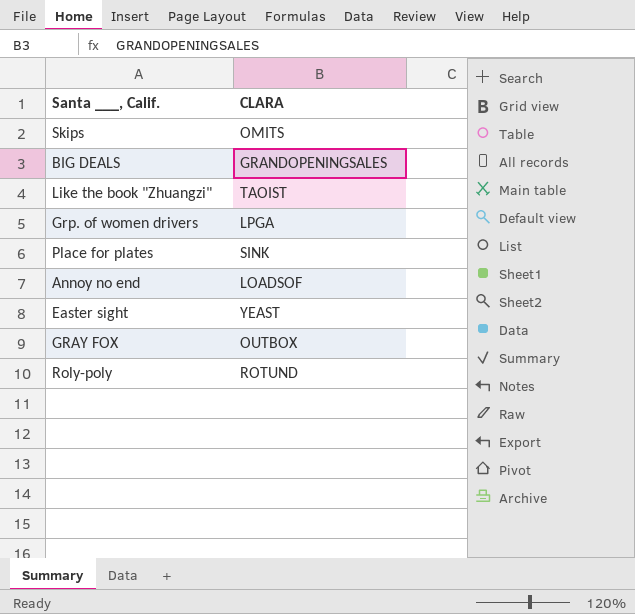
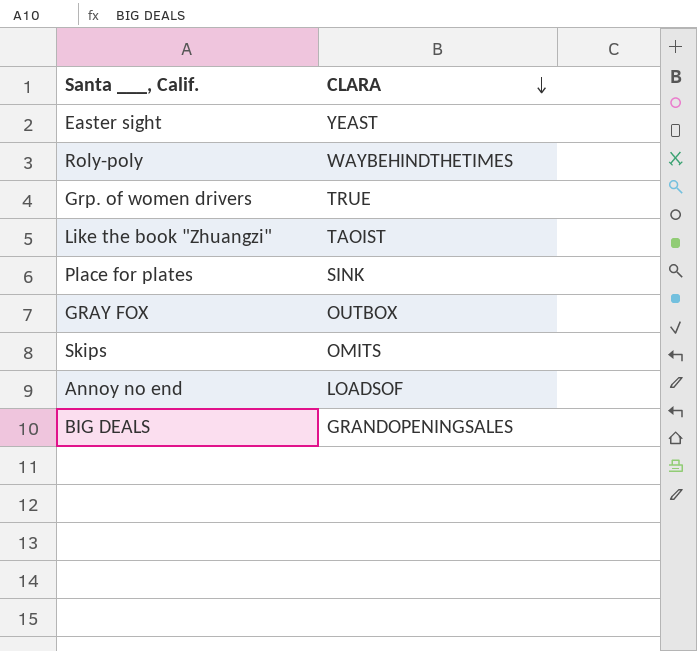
row order: none -> CLARA descending
Roly-poly | CLARA: ROTUND -> WAYBEHINDTHETIMES
Grp. of women drivers | CLARA: LPGA -> TRUE

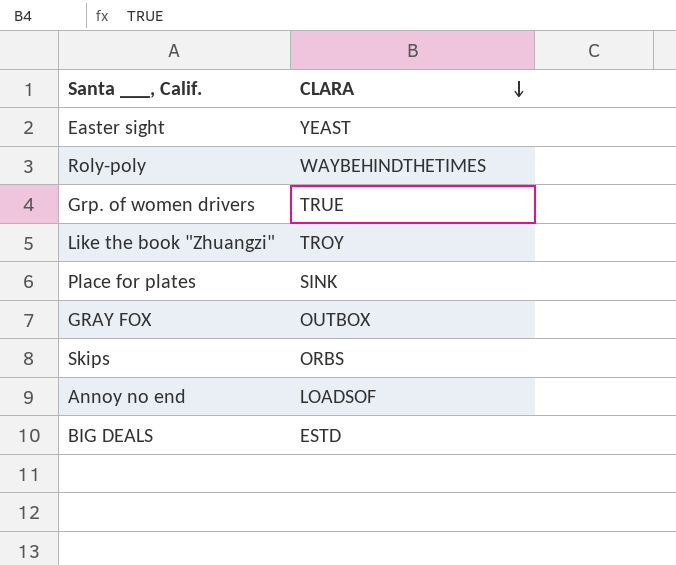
Like the book "Zhuangzi" | CLARA: TAOIST -> TROY
Skips | CLARA: OMITS -> ORBS
BIG DEALS | CLARA: GRANDOPENINGSALES -> ESTD

